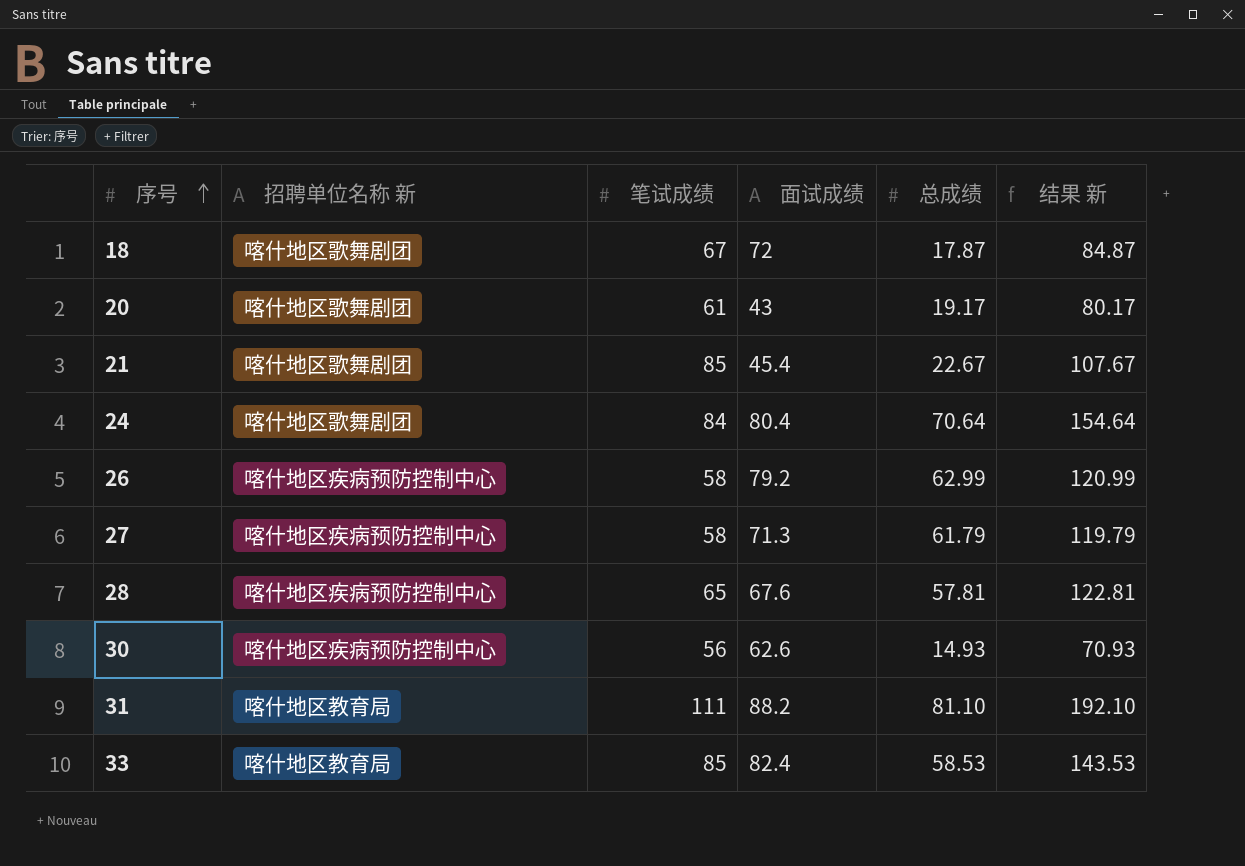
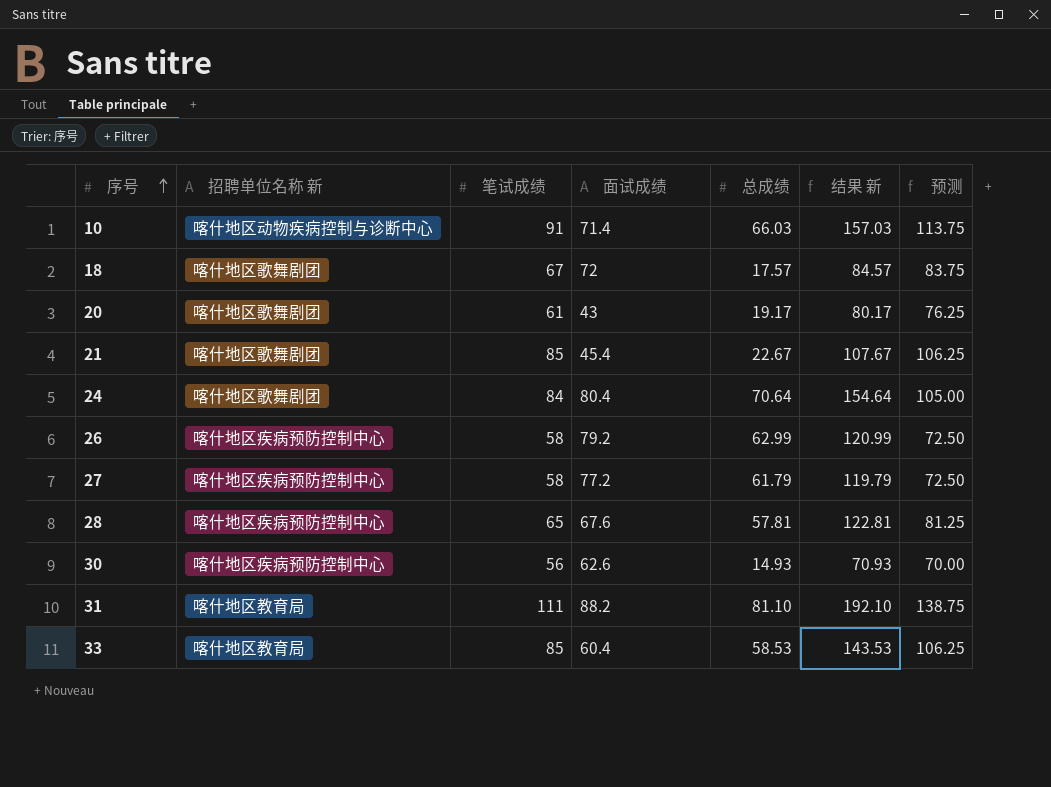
column 预测 | formula: none -> [笔试成绩] * 1.25
row 10: none -> 喀什地区动物疾病控制与诊断中心 | 91 | 71.4 | 66.03 | 157.03 | 113.75
18 | 总成绩: 17.87 -> 17.57
18 | 结果 新: 84.87 -> 84.57
27 | 面试成绩: 71.3 -> 77.2
33 | 面试成绩: 82.4 -> 60.4

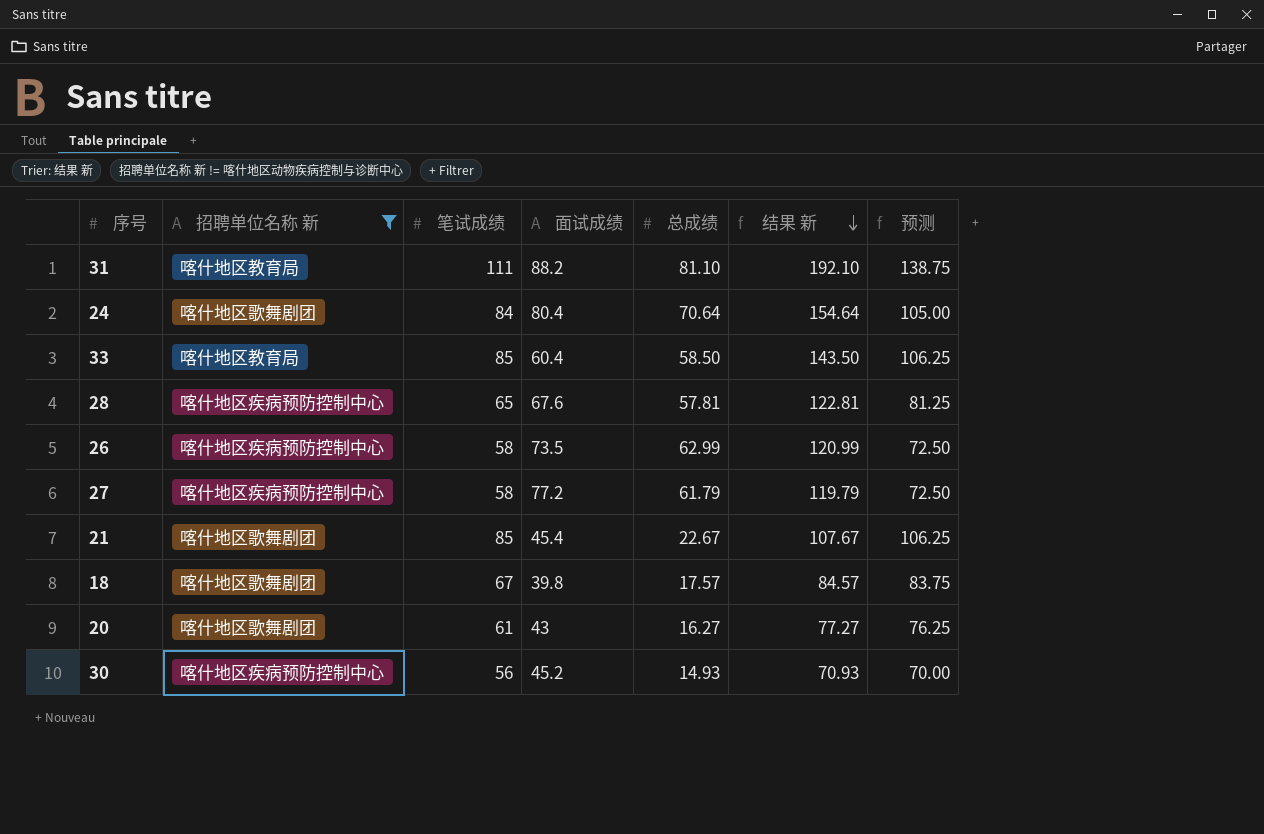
filter: none -> 招聘单位名称 新 != 喀什地区动物疾病控制与诊断中心
row order: 序号 ascending -> 结果 新 descending
33 | 总成绩: 58.53 -> 58.50
33 | 结果 新: 143.53 -> 143.50
26 | 面试成绩: 79.2 -> 73.5
18 | 面试成绩: 72 -> 39.8
20 | 总成绩: 19.17 -> 16.27
20 | 结果 新: 80.17 -> 77.27
30 | 面试成绩: 62.6 -> 45.2

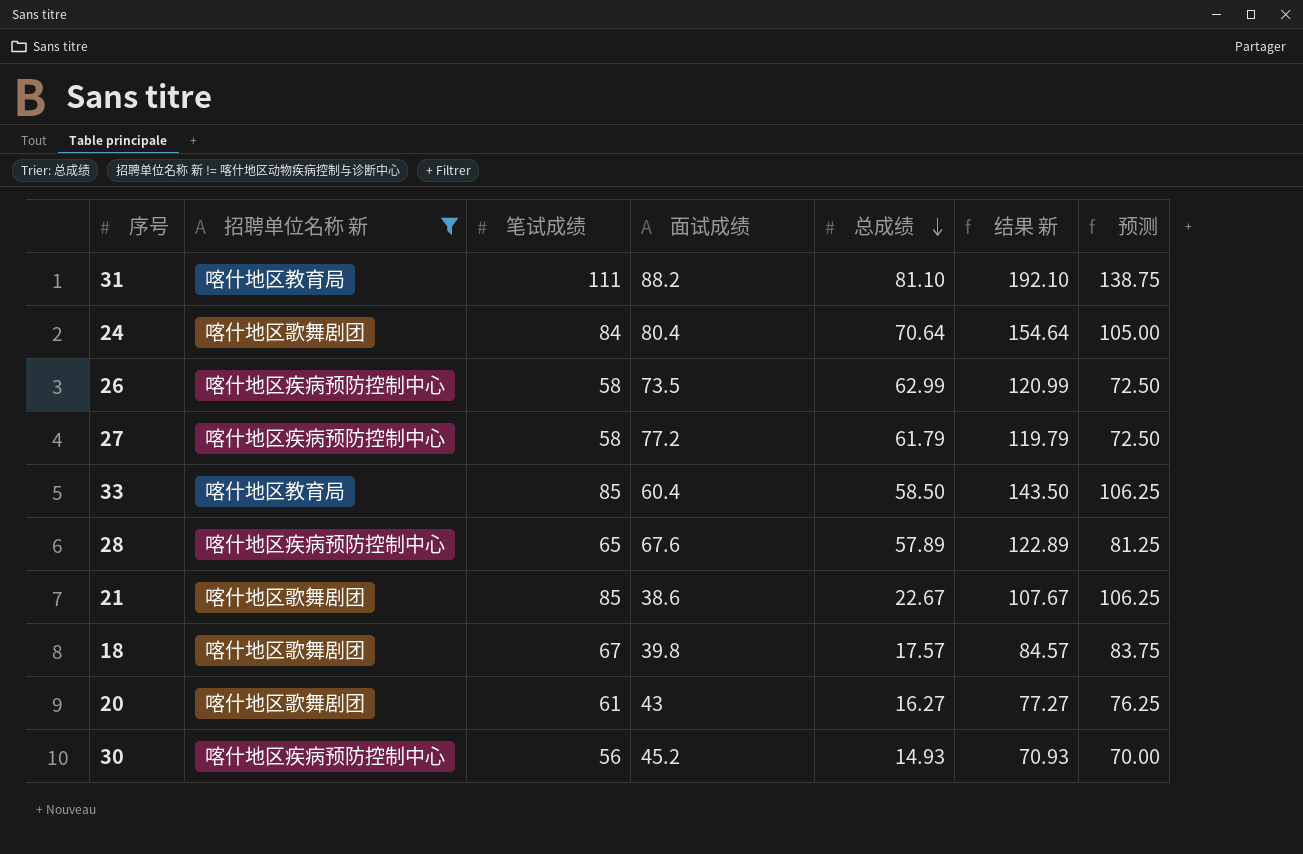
row order: 结果 新 descending -> 总成绩 descending
28 | 总成绩: 57.81 -> 57.89
28 | 结果 新: 122.81 -> 122.89
21 | 面试成绩: 45.4 -> 38.6

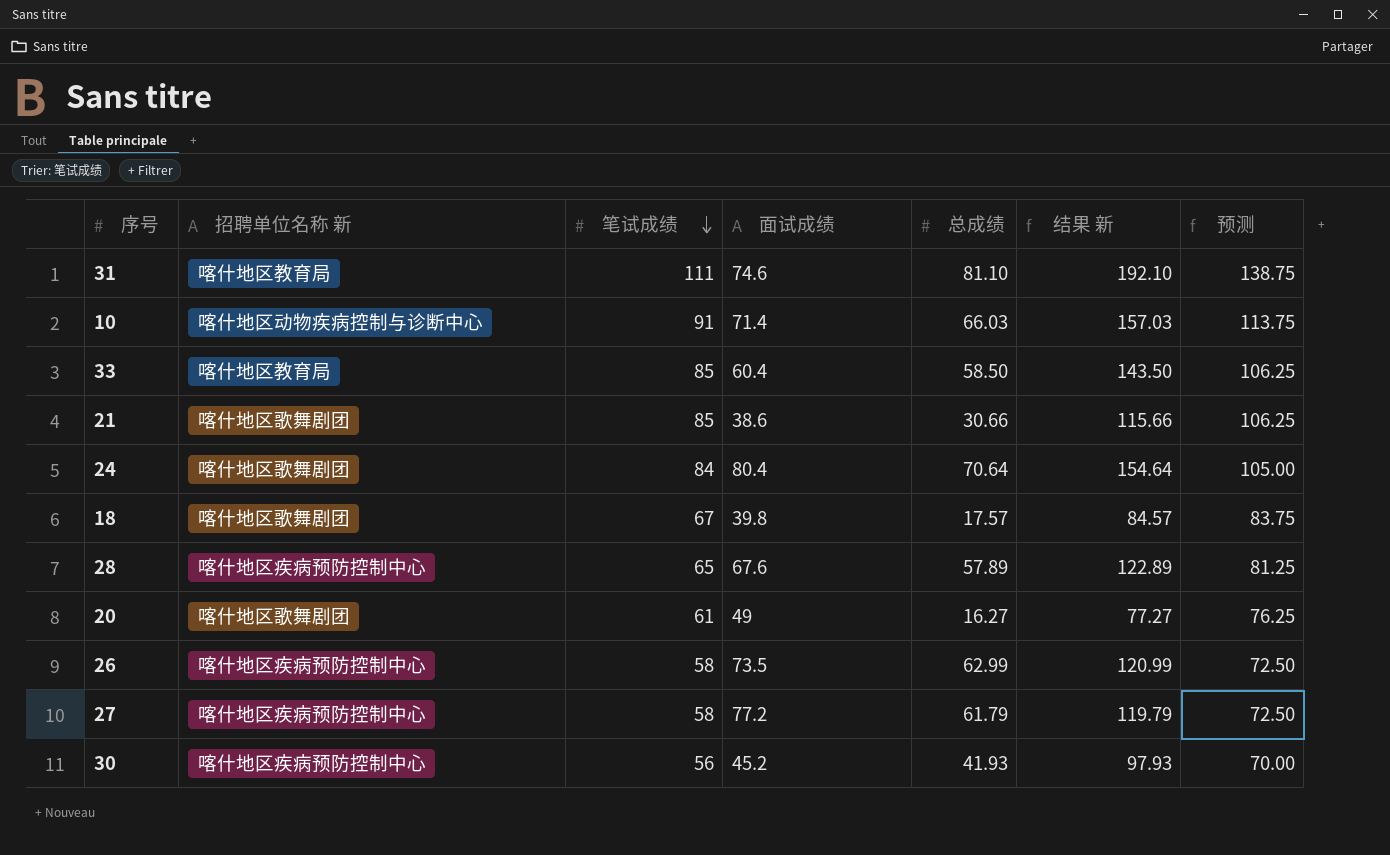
filter: 招聘单位名称 新 != 喀什地区动物疾病控制与诊断中心 -> none
row order: 总成绩 descending -> 笔试成绩 descending
31 | 面试成绩: 88.2 -> 74.6
21 | 总成绩: 22.67 -> 30.66
21 | 结果 新: 107.67 -> 115.66
20 | 面试成绩: 43 -> 49
30 | 总成绩: 14.93 -> 41.93
30 | 结果 新: 70.93 -> 97.93

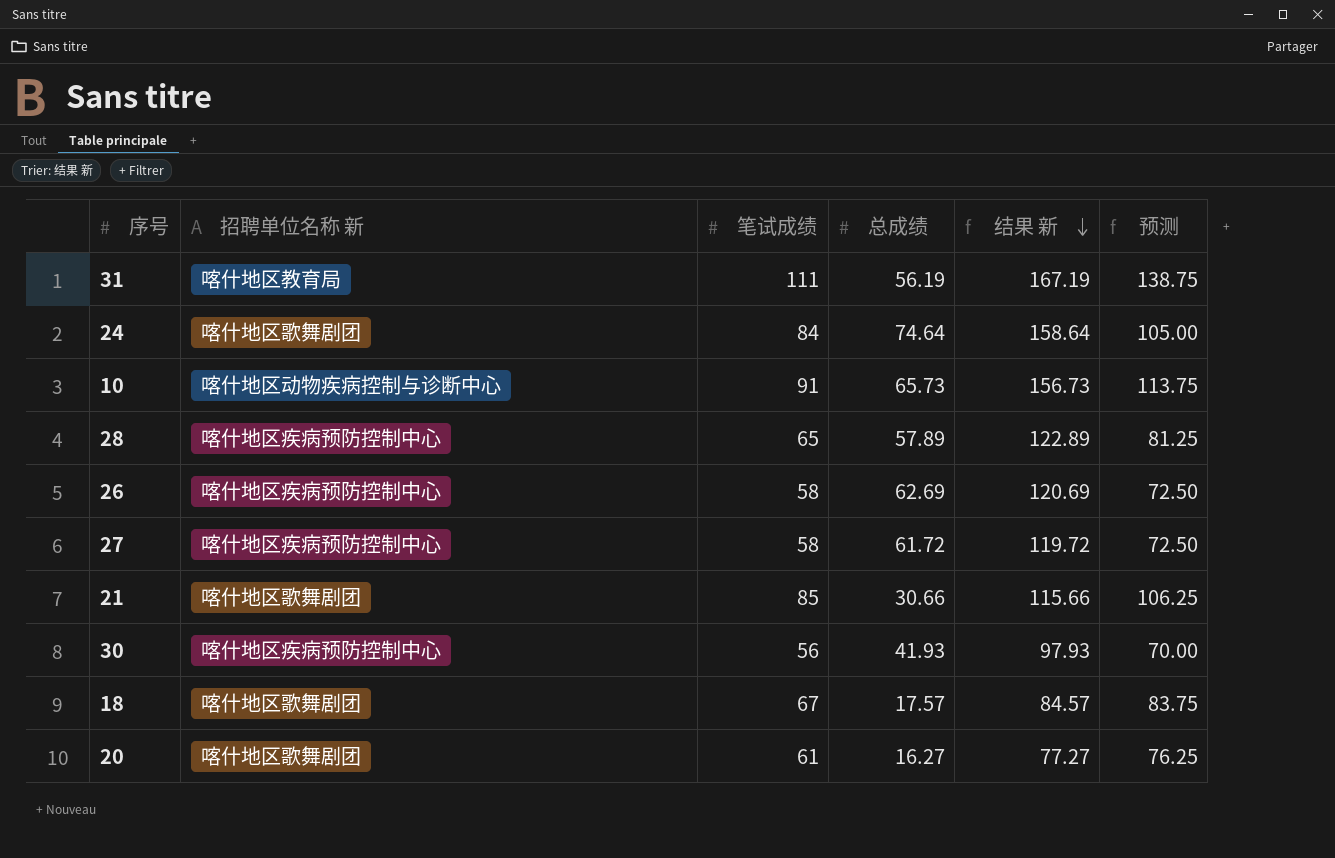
row order: 笔试成绩 descending -> 结果 新 descending
column 面试成绩 | position: 4 -> none
row 33: 喀什地区教育局 | 85 | 60.4 | 58.50 | 143.50 | 106.25 -> none
31 | 总成绩: 81.10 -> 56.19
31 | 结果 新: 192.10 -> 167.19
24 | 总成绩: 70.64 -> 74.64
24 | 结果 新: 154.64 -> 158.64
10 | 总成绩: 66.03 -> 65.73
10 | 结果 新: 157.03 -> 156.73
26 | 总成绩: 62.99 -> 62.69
26 | 结果 新: 120.99 -> 120.69
27 | 总成绩: 61.79 -> 61.72
27 | 结果 新: 119.79 -> 119.72

